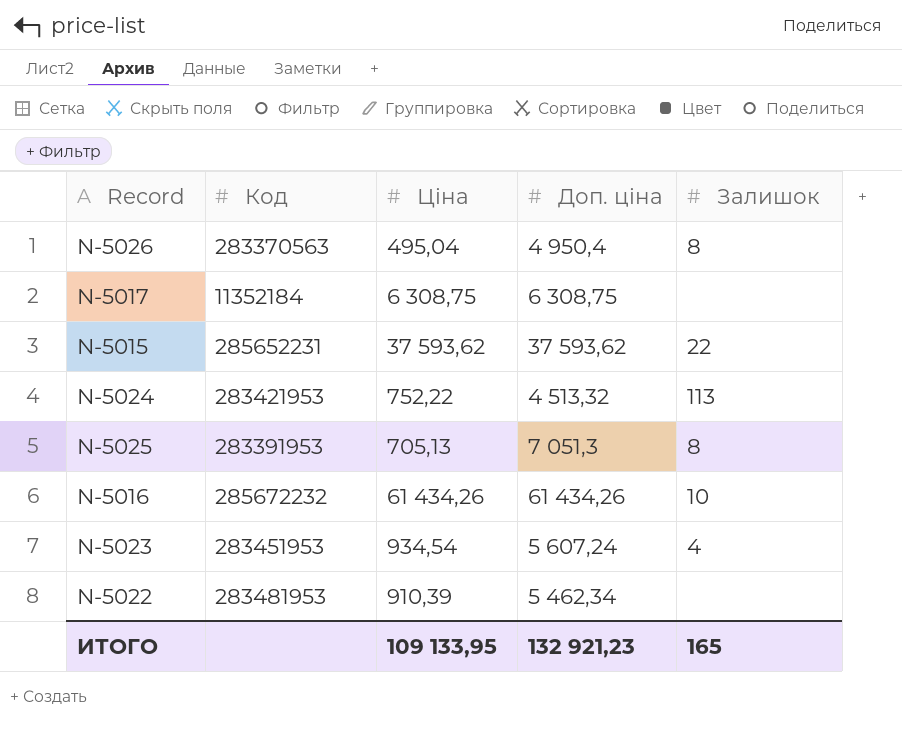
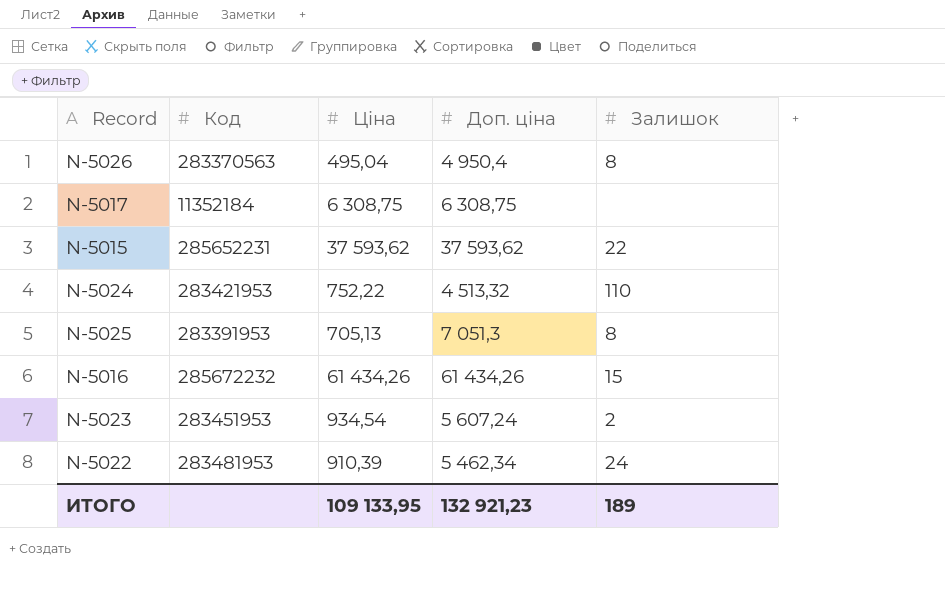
N-5024 | Залишок: 113 -> 110
N-5016 | Залишок: 10 -> 15
N-5023 | Залишок: 4 -> 2
N-5022 | Залишок: none -> 24
ИТОГО | Залишок: 165 -> 189

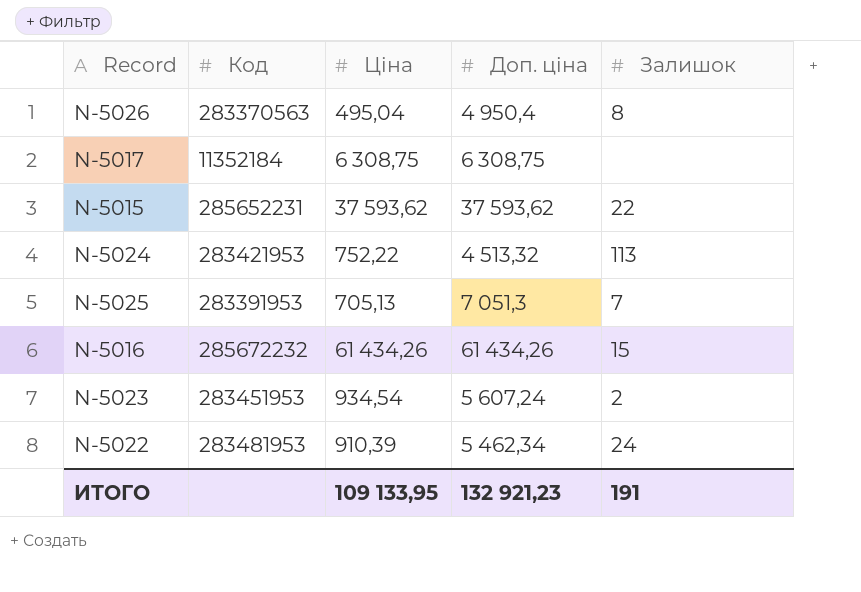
N-5024 | Залишок: 110 -> 113
N-5025 | Залишок: 8 -> 7
ИТОГО | Залишок: 189 -> 191

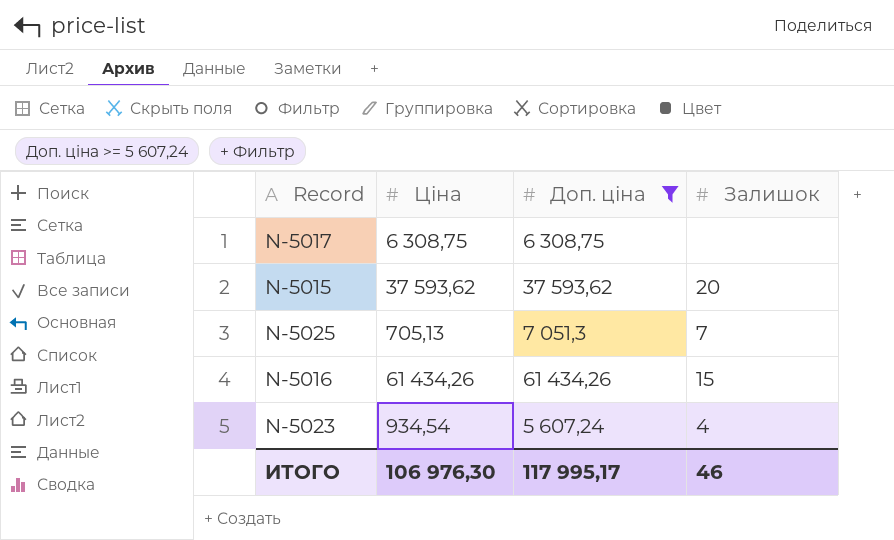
filter: none -> Доп. ціна >= 5 607,24
column Код | position: 2 -> none
N-5015 | Залишок: 22 -> 20
N-5023 | Залишок: 2 -> 4
ИТОГО | Ціна: 109 133,95 -> 106 976,30
ИТОГО | Доп. ціна: 132 921,23 -> 117 995,17
ИТОГО | Залишок: 191 -> 46

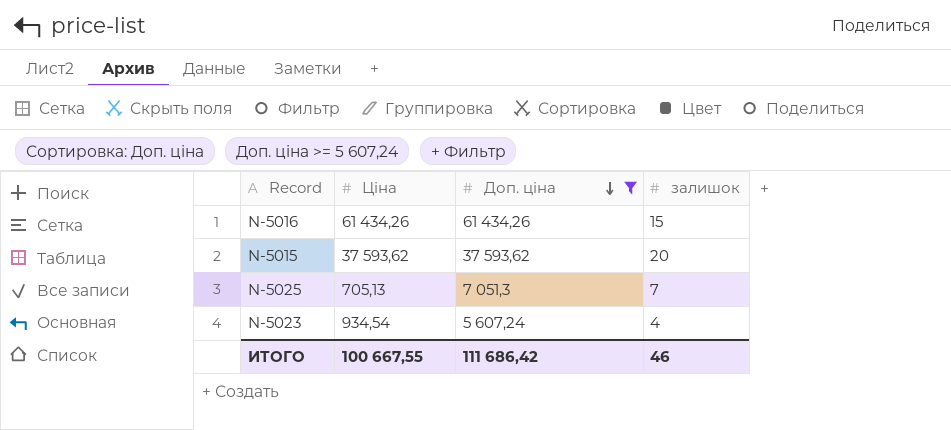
row order: none -> Доп. ціна descending
column name: Залишок -> залишок
row N-5017: 6 308,75 | 6 308,75 | none -> none
ИТОГО | Ціна: 106 976,30 -> 100 667,55
ИТОГО | Доп. ціна: 117 995,17 -> 111 686,42

